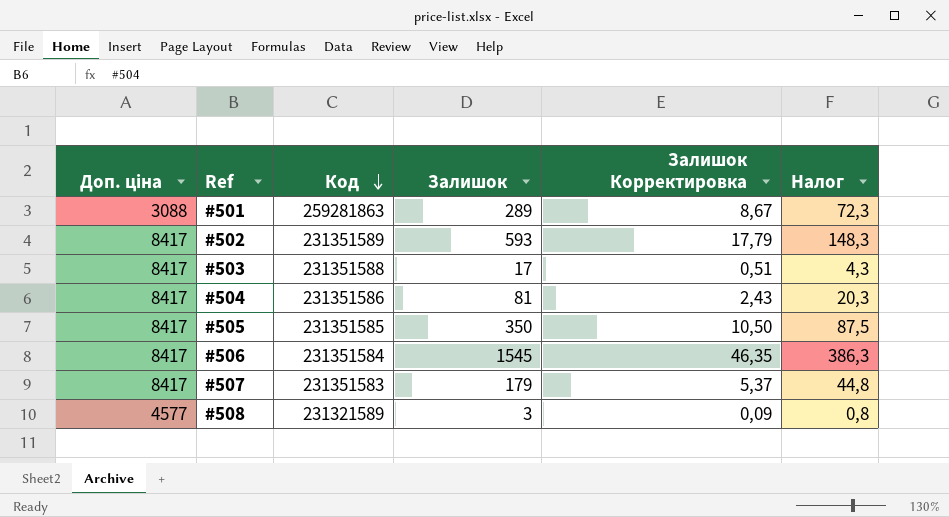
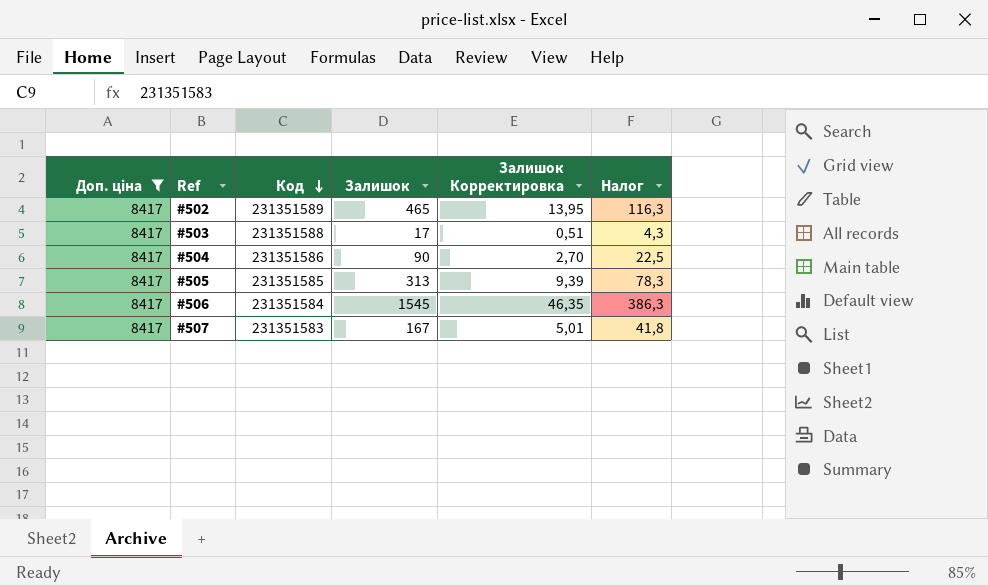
filter: none -> Доп. ціна = 8417
#502 | Залишок: 593 -> 465
#502 | Залишок Корректировка: 17,79 -> 13,95
#502 | Налог: 148,3 -> 116,3
#504 | Залишок: 81 -> 90
#504 | Залишок Корректировка: 2,43 -> 2,70
#504 | Налог: 20,3 -> 22,5
#505 | Залишок: 350 -> 313
#505 | Залишок Корректировка: 10,50 -> 9,39
#505 | Налог: 87,5 -> 78,3
#507 | Залишок: 179 -> 167
#507 | Залишок Корректировка: 5,37 -> 5,01
#507 | Налог: 44,8 -> 41,8

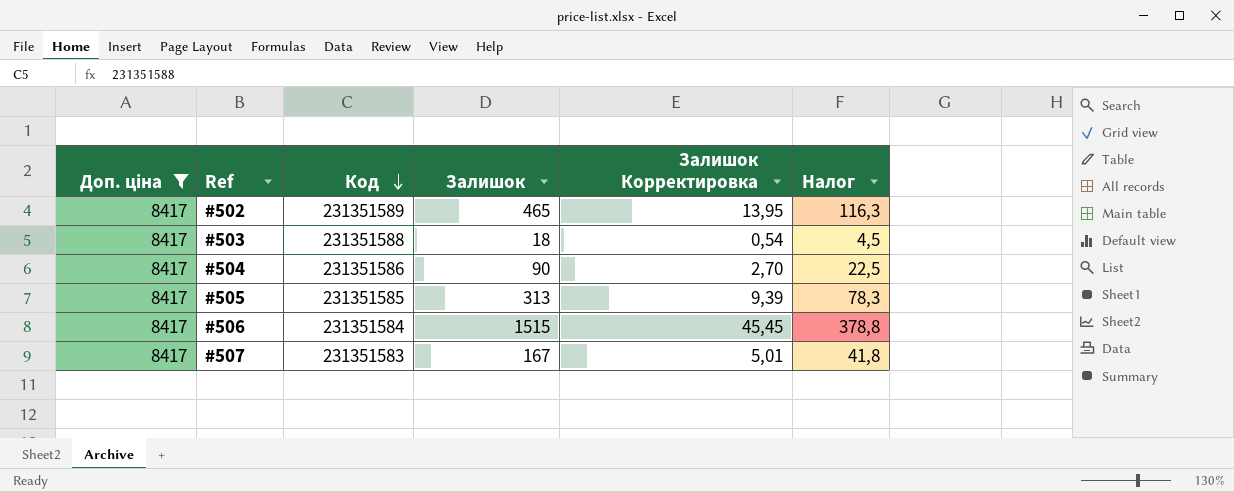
#503 | Залишок: 17 -> 18
#503 | Залишок Корректировка: 0,51 -> 0,54
#503 | Налог: 4,3 -> 4,5
#506 | Залишок: 1545 -> 1515
#506 | Залишок Корректировка: 46,35 -> 45,45
#506 | Налог: 386,3 -> 378,8

